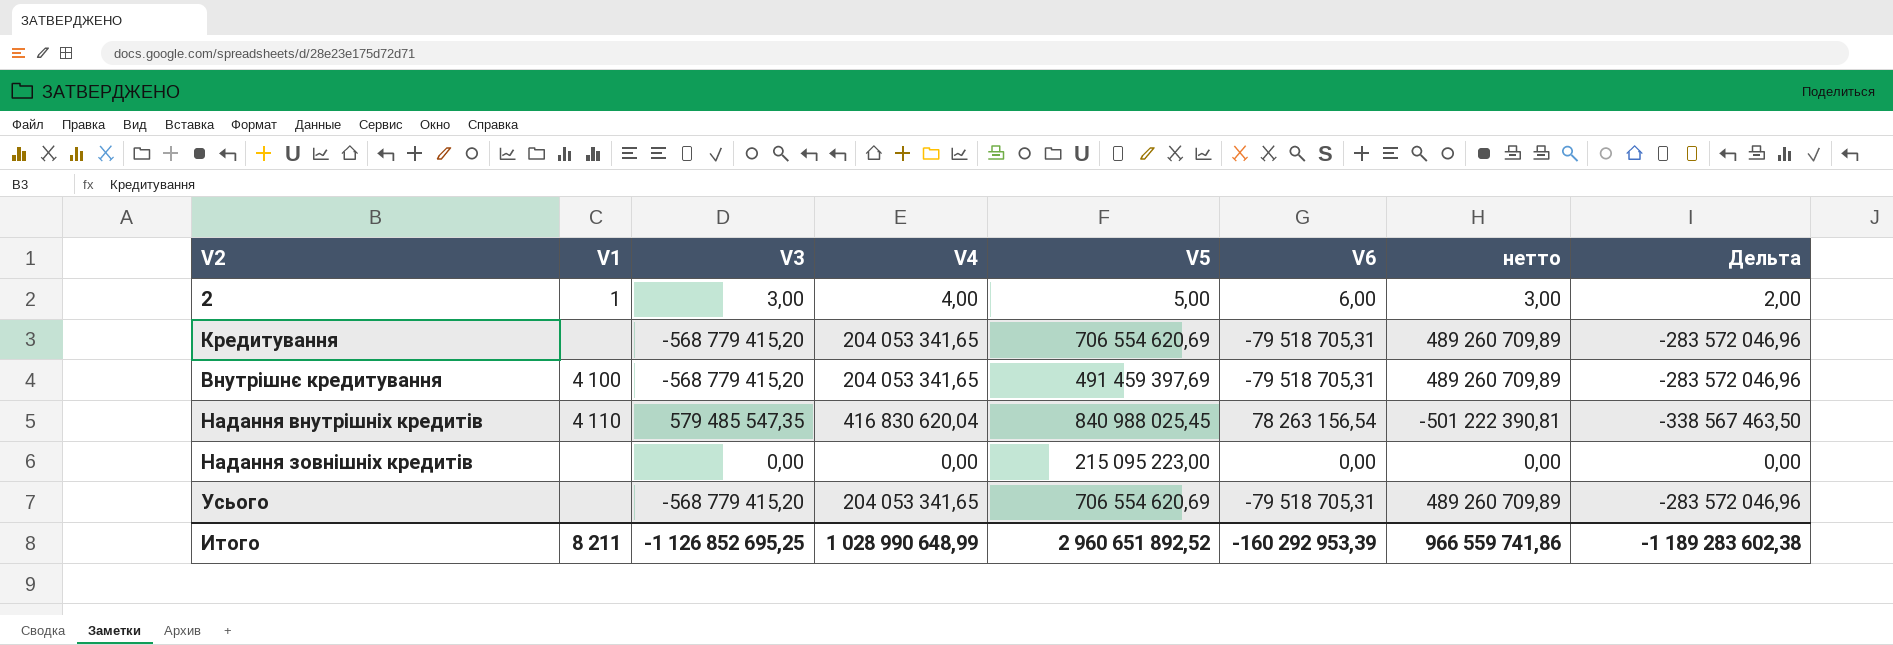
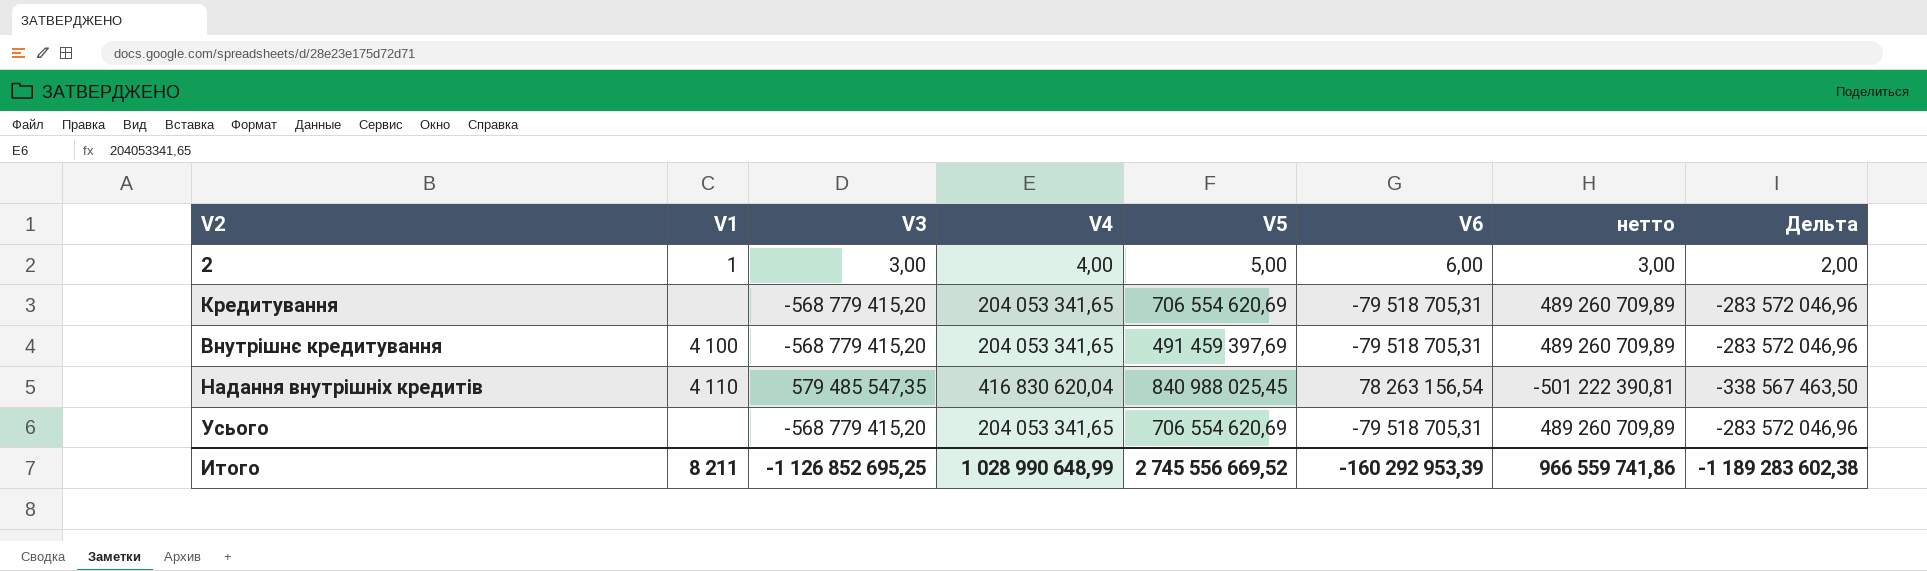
row Надання зовнішніх кредитів: none | 0,00 | 0,00 | 215 095 223,00 | 0,00 | 0,00 | 0,00 -> none
Итого | V5: 2 960 651 892,52 -> 2 745 556 669,52

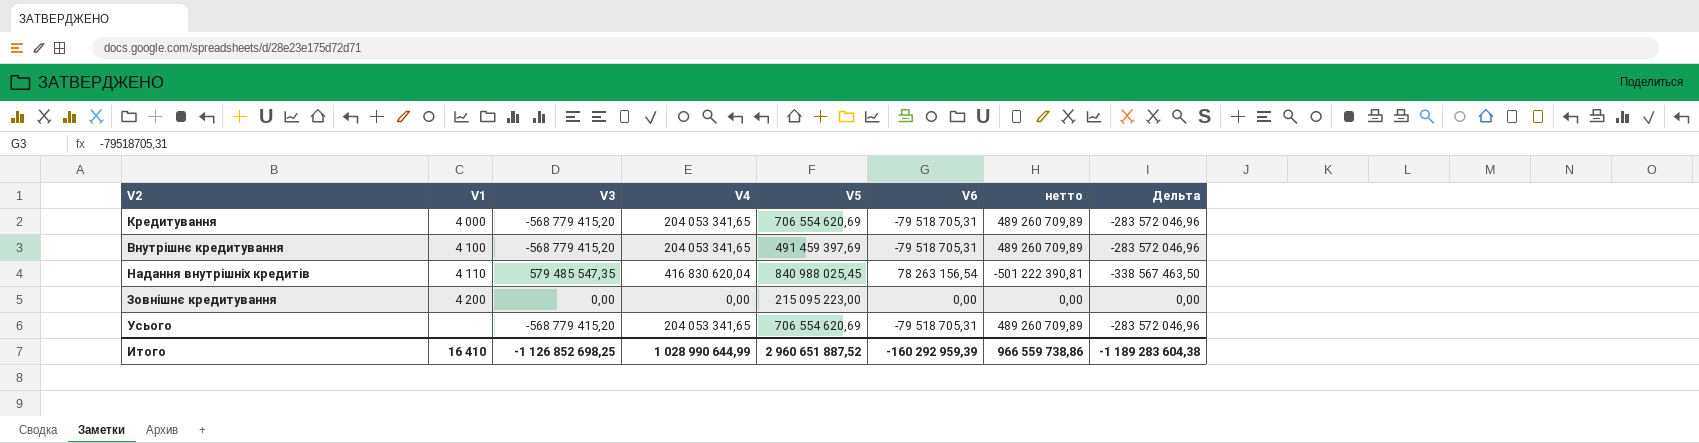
row 2: 1 | 3,00 | 4,00 | 5,00 | 6,00 | 3,00 | 2,00 -> none
Кредитування | V1: none -> 4 000
row Зовнішнє кредитування: none -> 4 200 | 0,00 | 0,00 | 215 095 223,00 | 0,00 | 0,00 | 0,00
Итого | V1: 8 211 -> 16 410
Итого | V3: -1 126 852 695,25 -> -1 126 852 698,25
Итого | V4: 1 028 990 648,99 -> 1 028 990 644,99
Итого | V5: 2 745 556 669,52 -> 2 960 651 887,52
Итого | V6: -160 292 953,39 -> -160 292 959,39
Итого | нетто: 966 559 741,86 -> 966 559 738,86
Итого | Дельта: -1 189 283 602,38 -> -1 189 283 604,38

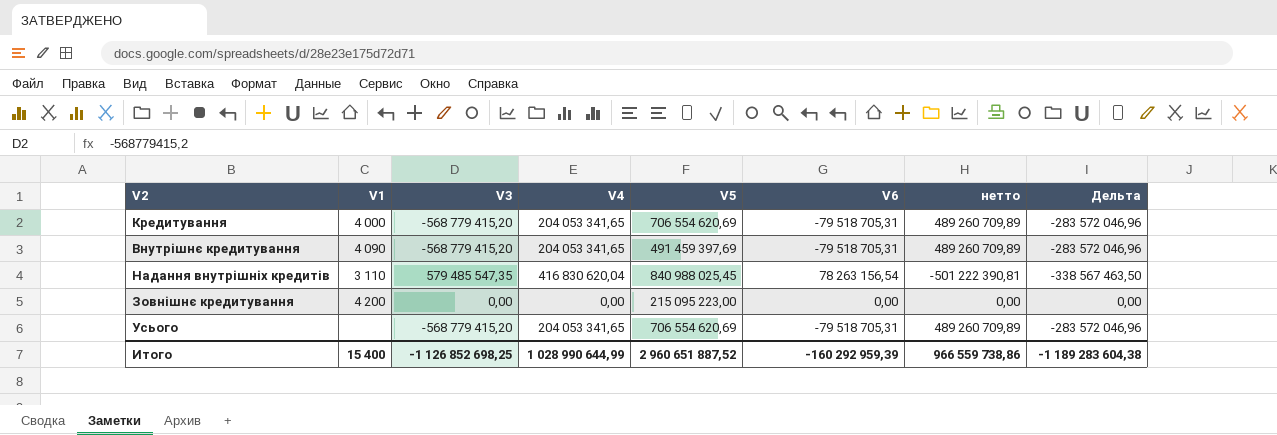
Внутрішнє кредитування | V1: 4 100 -> 4 090
Надання внутрішніх кредитів | V1: 4 110 -> 3 110
Итого | V1: 16 410 -> 15 400

